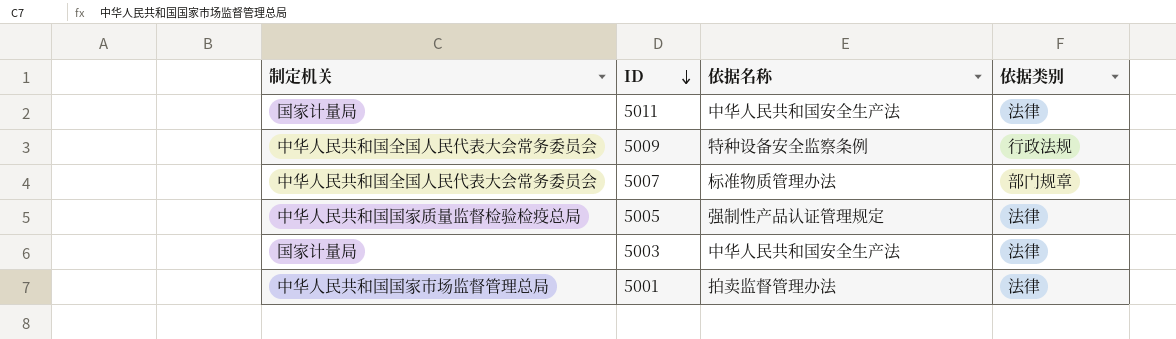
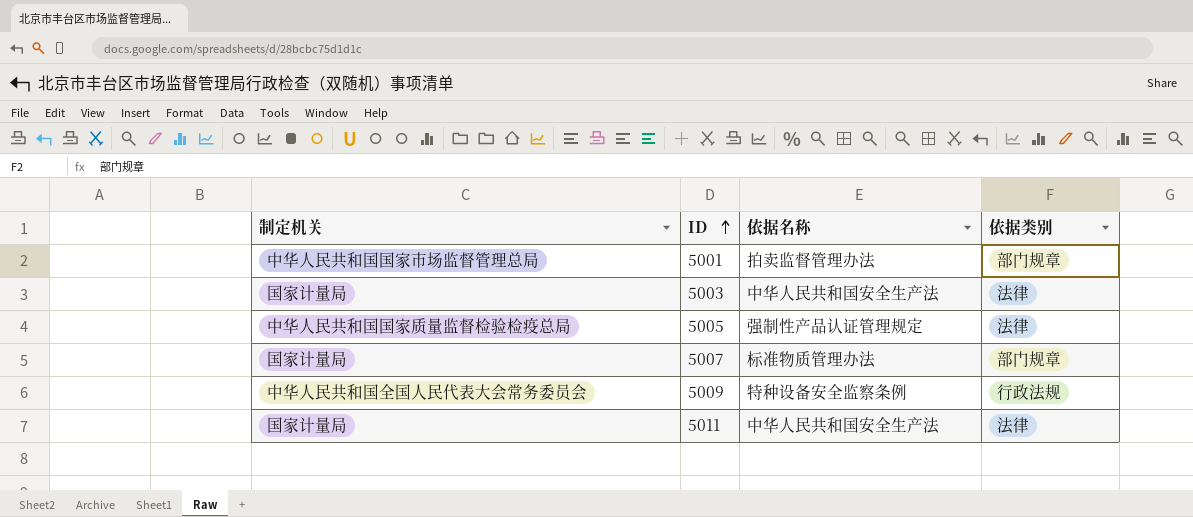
row order: ID descending -> ID ascending
5001 | 依据类别: 法律 -> 部门规章
5007 | 制定机关: 中华人民共和国全国人民代表大会常务委员会 -> 国家计量局

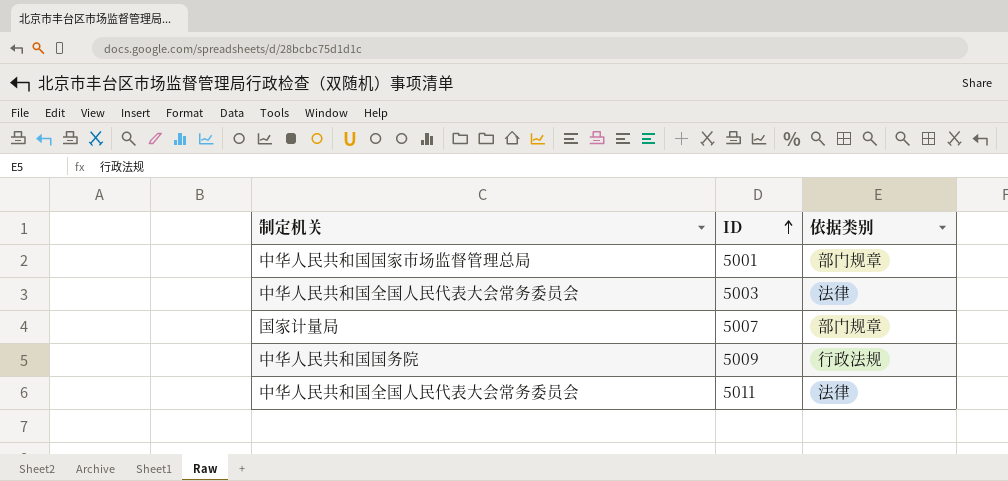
column 依据名称 | position: 3 -> none
row 5005: 中华人民共和国国家质量监督检验检疫总局 | 强制性产品认证管理规定 | 法律 -> none
5003 | 制定机关: 国家计量局 -> 中华人民共和国全国人民代表大会常务委员会
5009 | 制定机关: 中华人民共和国全国人民代表大会常务委员会 -> 中华人民共和国国务院
5011 | 制定机关: 国家计量局 -> 中华人民共和国全国人民代表大会常务委员会

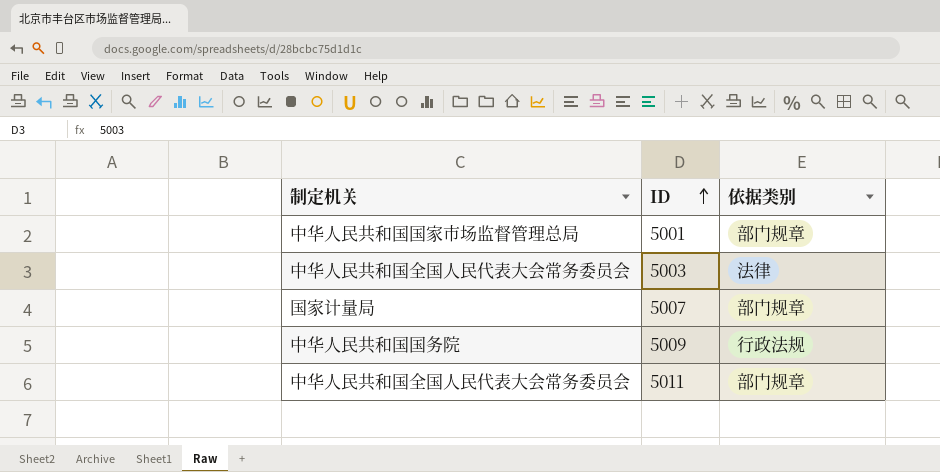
5011 | 依据类别: 法律 -> 部门规章

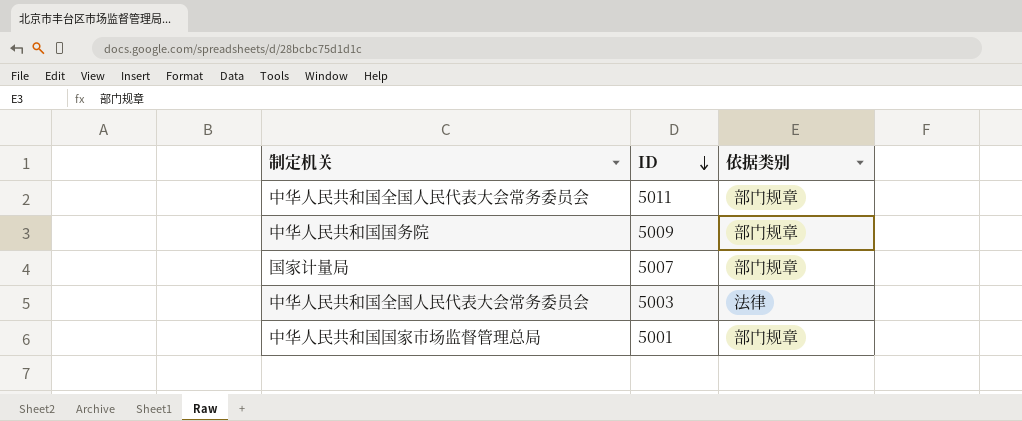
row order: ID ascending -> ID descending
5009 | 依据类别: 行政法规 -> 部门规章

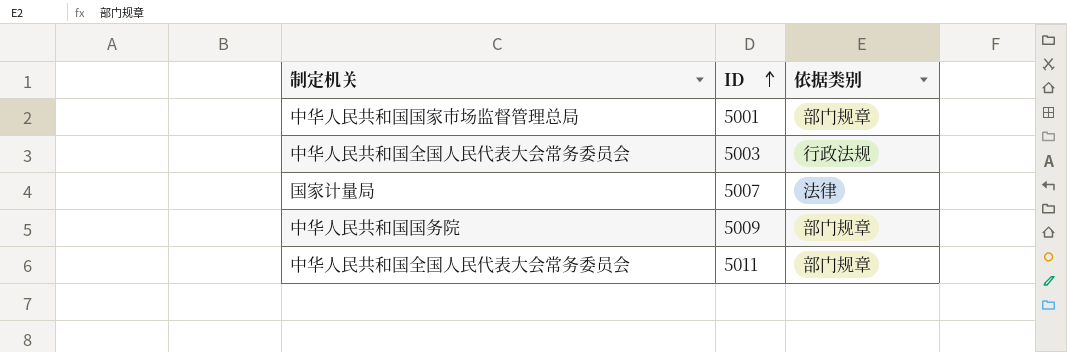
row order: ID descending -> ID ascending
5003 | 依据类别: 法律 -> 行政法规
5007 | 依据类别: 部门规章 -> 法律

